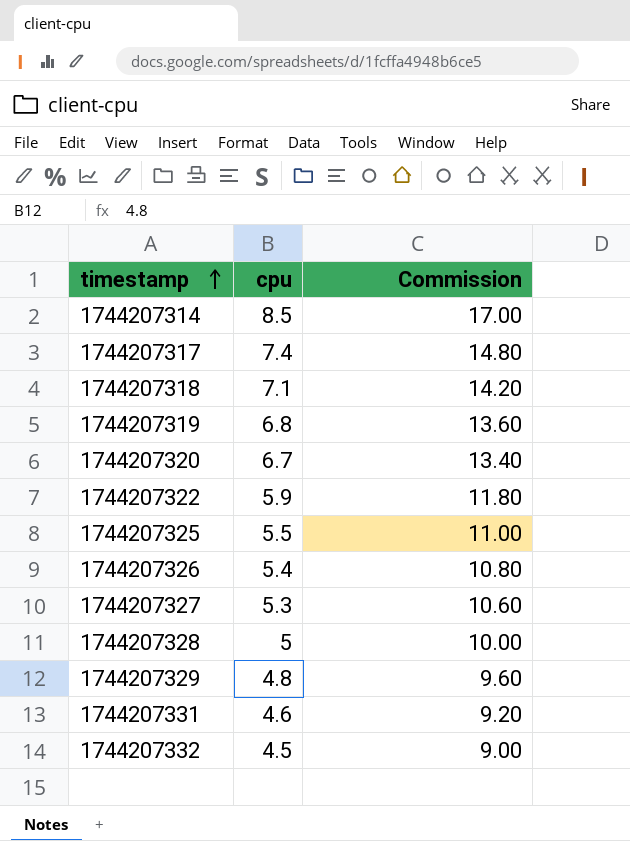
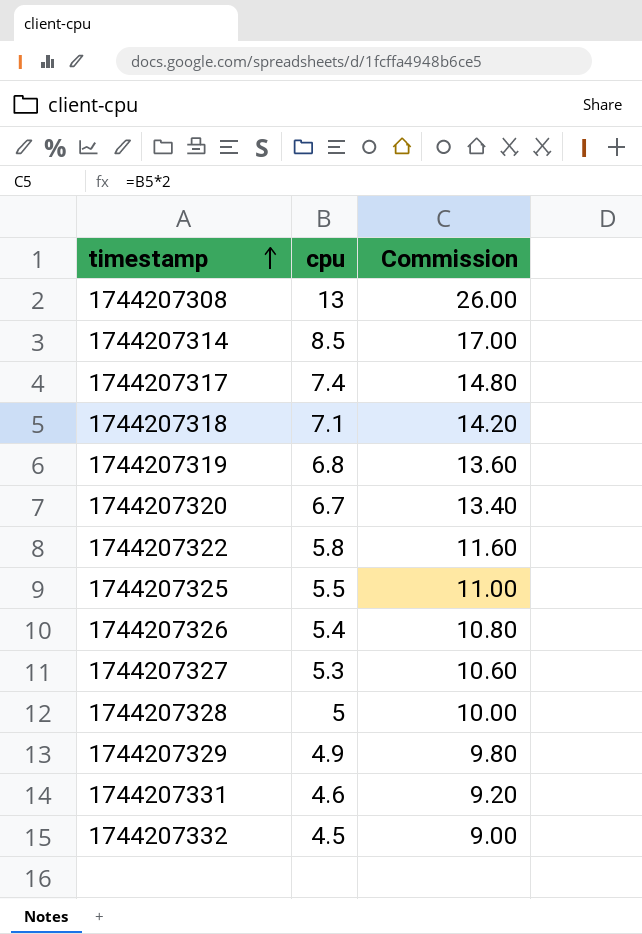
row 1744207308: none -> 13 | 26.00
1744207322 | cpu: 5.9 -> 5.8
1744207322 | Commission: 11.80 -> 11.60
1744207329 | cpu: 4.8 -> 4.9
1744207329 | Commission: 9.60 -> 9.80

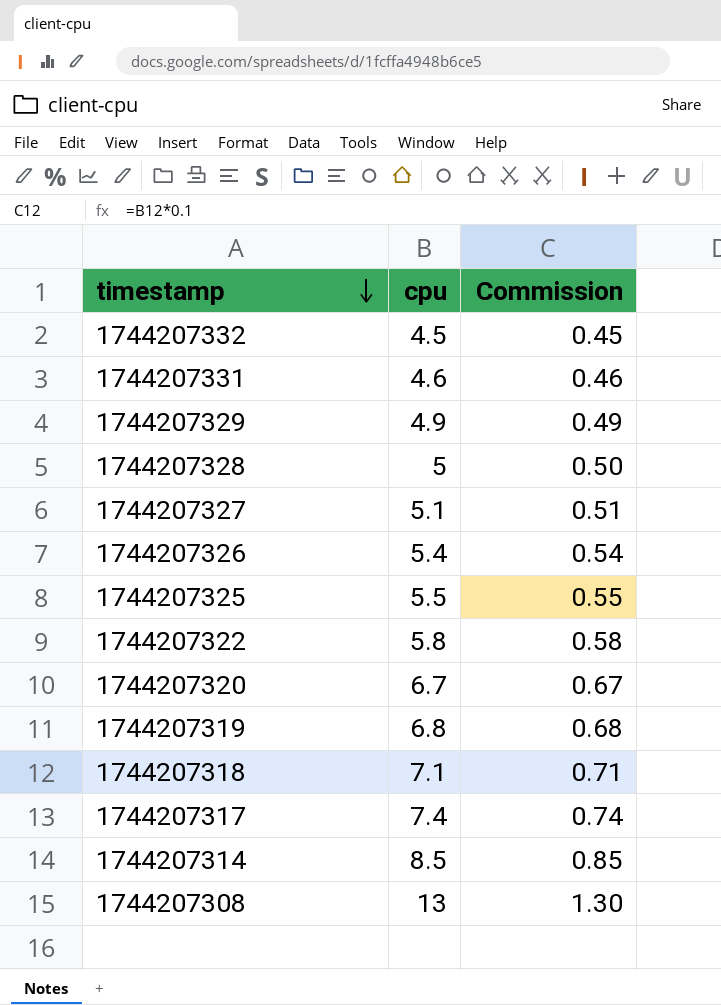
row order: timestamp ascending -> timestamp descending
column Commission | formula: [cpu] * 2 -> [cpu] * 0.1
1744207327 | cpu: 5.3 -> 5.1

